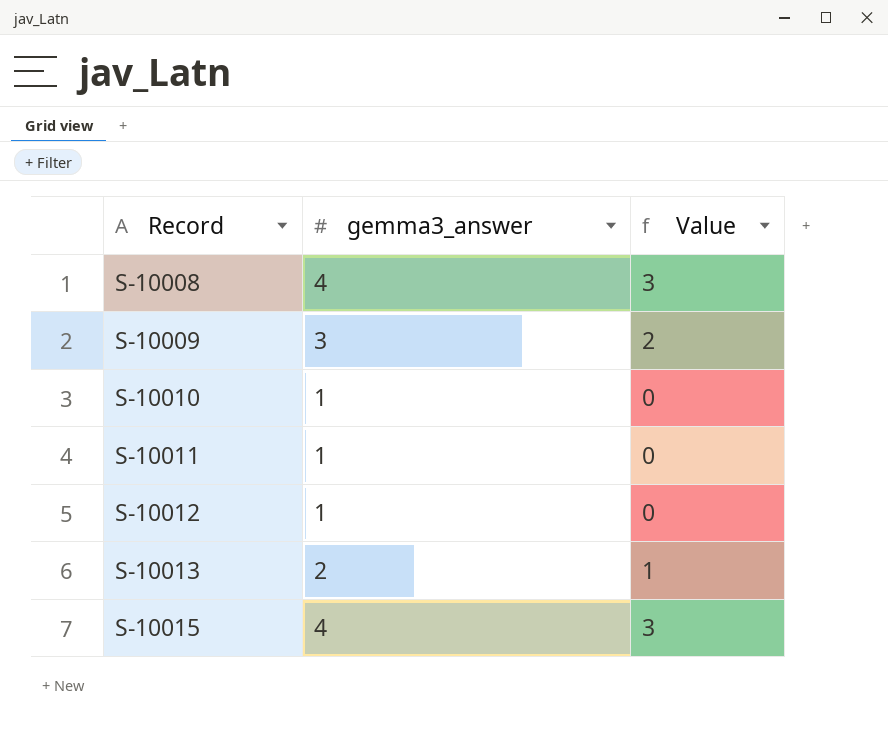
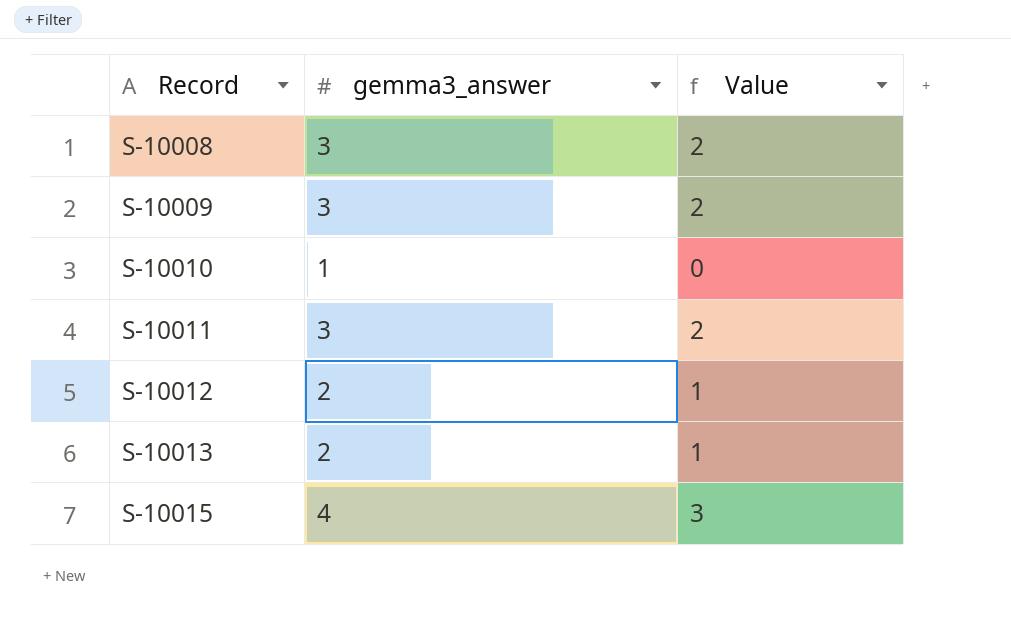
S-10008 | gemma3_answer: 4 -> 3
S-10008 | Value: 3 -> 2
S-10011 | gemma3_answer: 1 -> 3
S-10011 | Value: 0 -> 2
S-10012 | gemma3_answer: 1 -> 2
S-10012 | Value: 0 -> 1

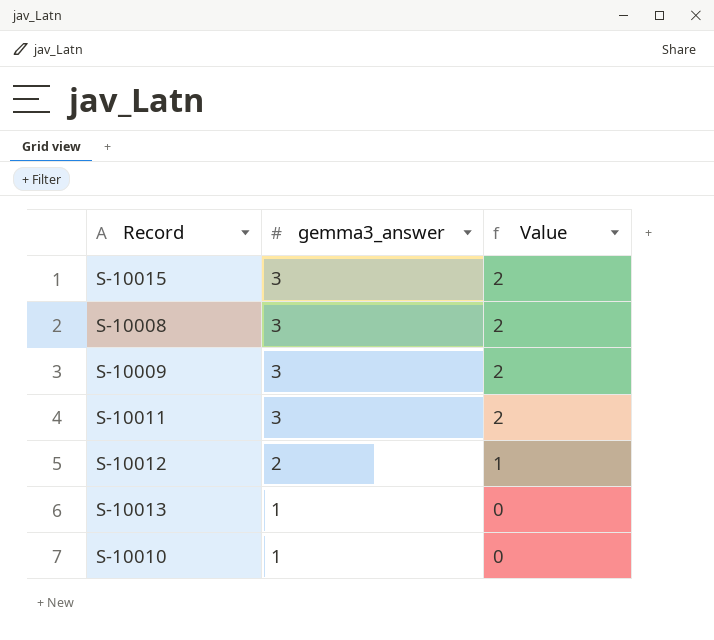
row order: Record ascending -> gemma3_answer descending
S-10015 | gemma3_answer: 4 -> 3
S-10015 | Value: 3 -> 2
S-10013 | gemma3_answer: 2 -> 1
S-10013 | Value: 1 -> 0

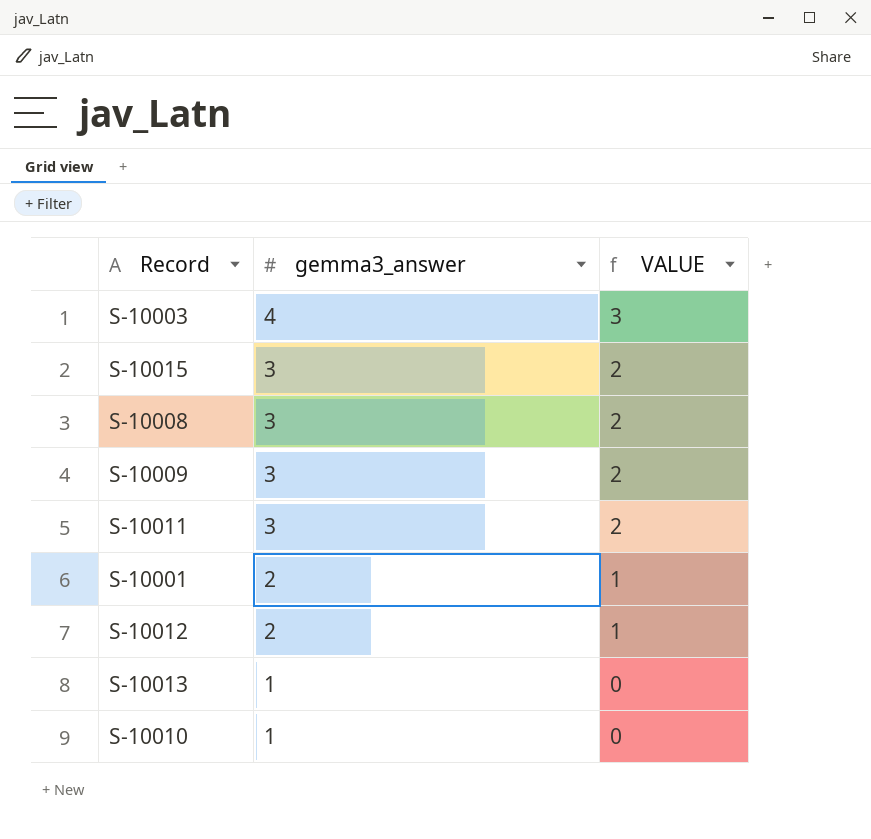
column name: Value -> VALUE
row S-10003: none -> 4 | 3
row S-10001: none -> 2 | 1

